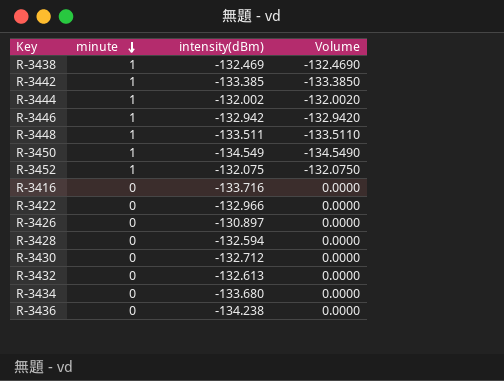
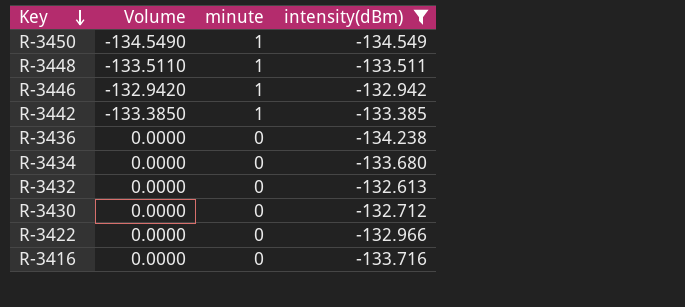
filter: none -> intensity(dBm) <= -132.613
row order: minute descending -> Key descending
column Volume | position: 4 -> 2

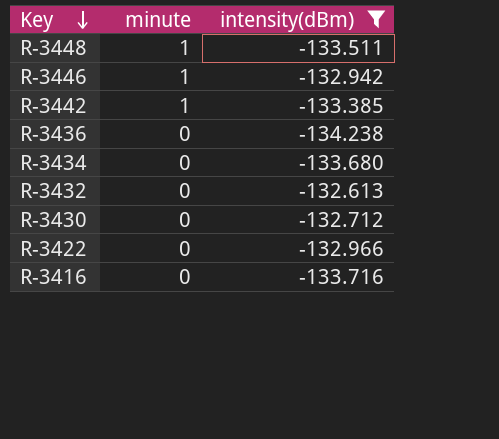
column Volume | formula: [minute] * [intensity(dBm)] -> none
row R-3450: -134.5490 | 1 | -134.549 -> none

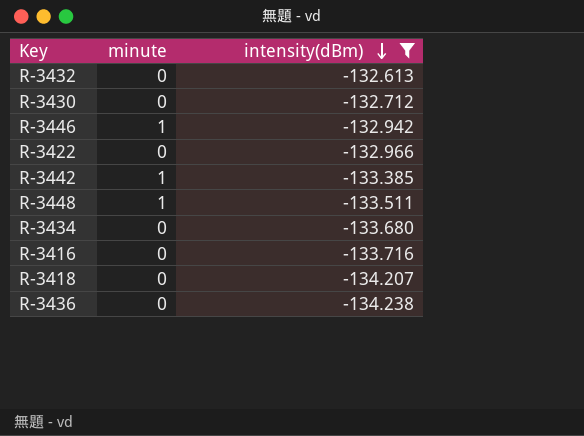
row order: Key descending -> intensity(dBm) descending
row R-3418: none -> 0 | -134.207

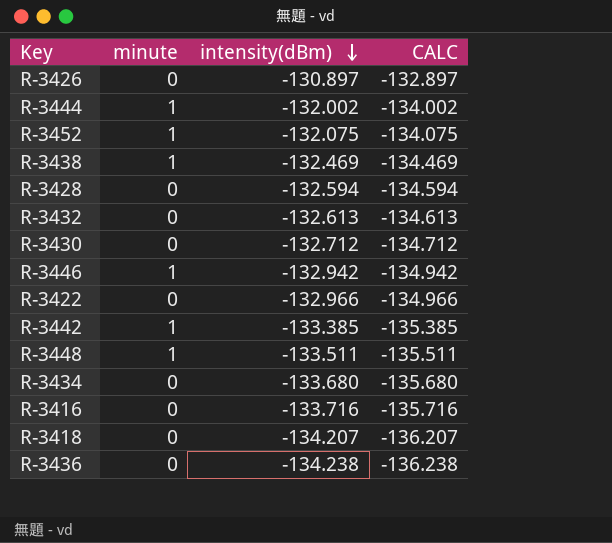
filter: intensity(dBm) <= -132.613 -> none
column CALC | formula: none -> [intensity(dBm)] - 2

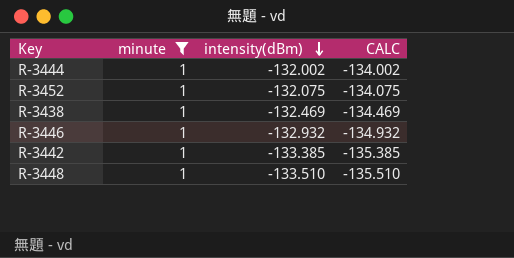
filter: none -> minute = 1
R-3446 | intensity(dBm): -132.942 -> -132.932
R-3446 | CALC: -134.942 -> -134.932
R-3448 | intensity(dBm): -133.511 -> -133.510
R-3448 | CALC: -135.511 -> -135.510

